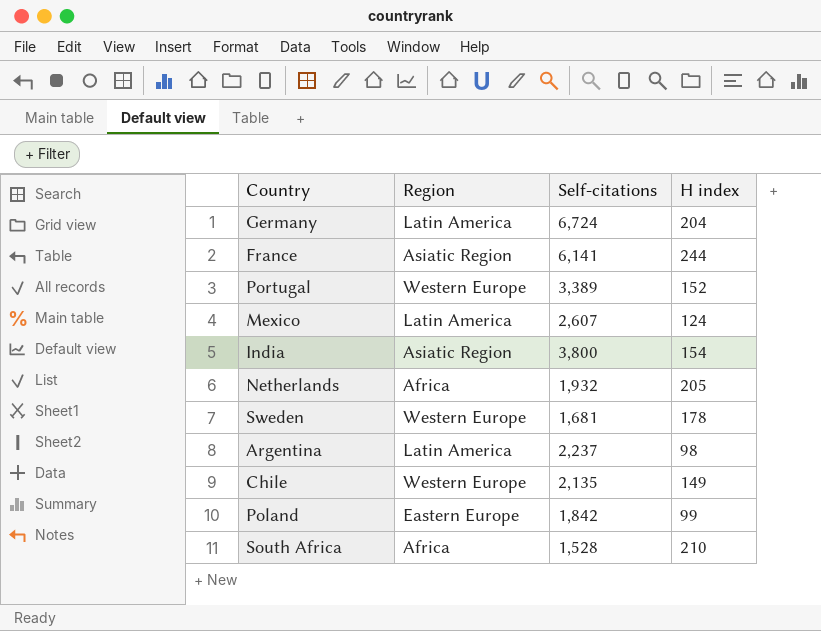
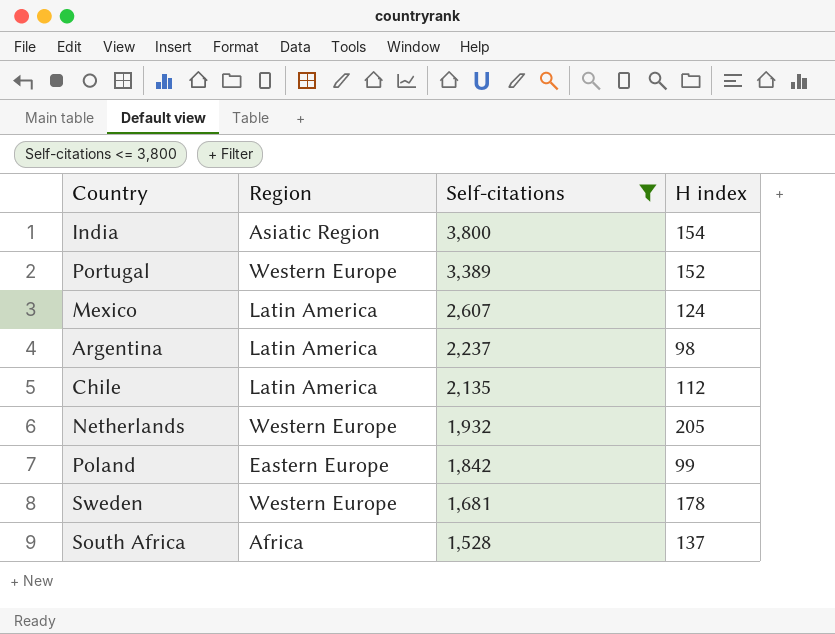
filter: none -> Self-citations <= 3,800
row order: none -> Self-citations descending
Chile | Region: Western Europe -> Latin America
Chile | H index: 149 -> 112
Netherlands | Region: Africa -> Western Europe
South Africa | H index: 210 -> 137

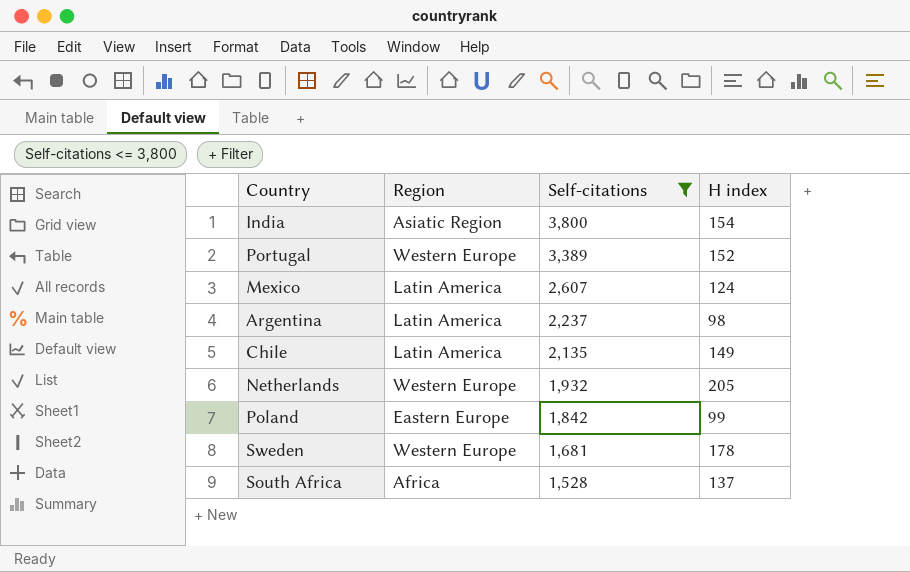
Chile | H index: 112 -> 149

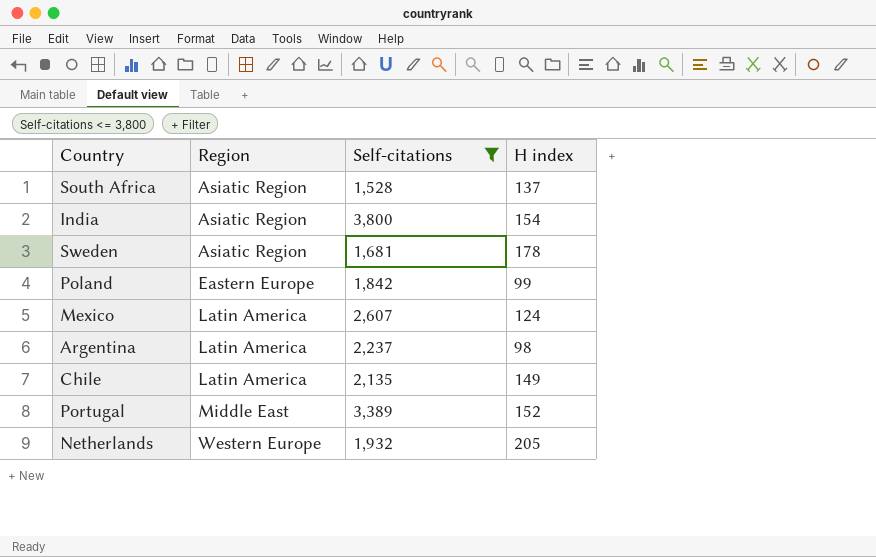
row order: Self-citations descending -> Region ascending
South Africa | Region: Africa -> Asiatic Region
Sweden | Region: Western Europe -> Asiatic Region
Portugal | Region: Western Europe -> Middle East

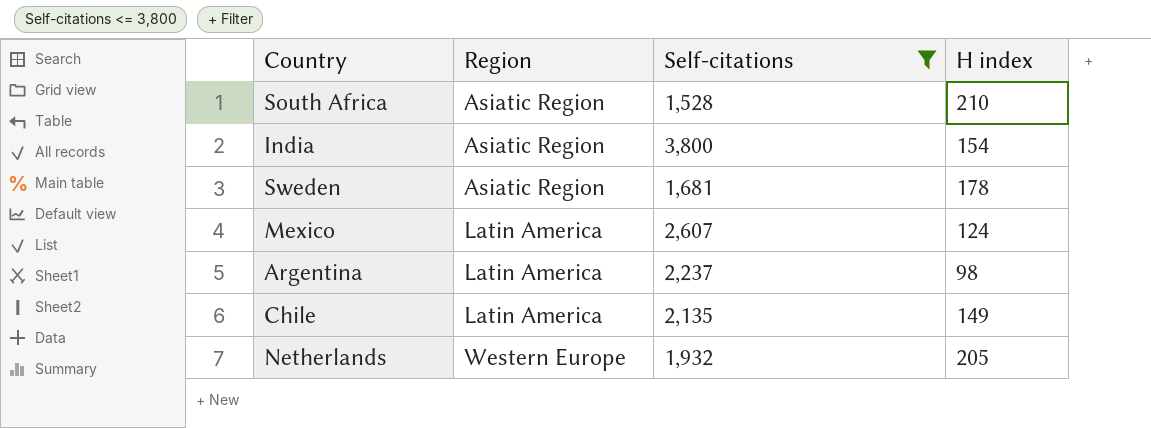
row Poland: Eastern Europe | 1,842 | 99 -> none
row Portugal: Middle East | 3,389 | 152 -> none
South Africa | H index: 137 -> 210

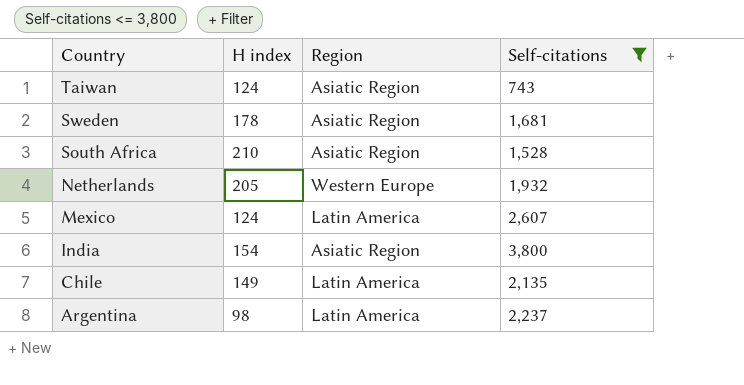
row order: Region ascending -> Country descending
column H index | position: 4 -> 2
row Taiwan: none -> 124 | Asiatic Region | 743

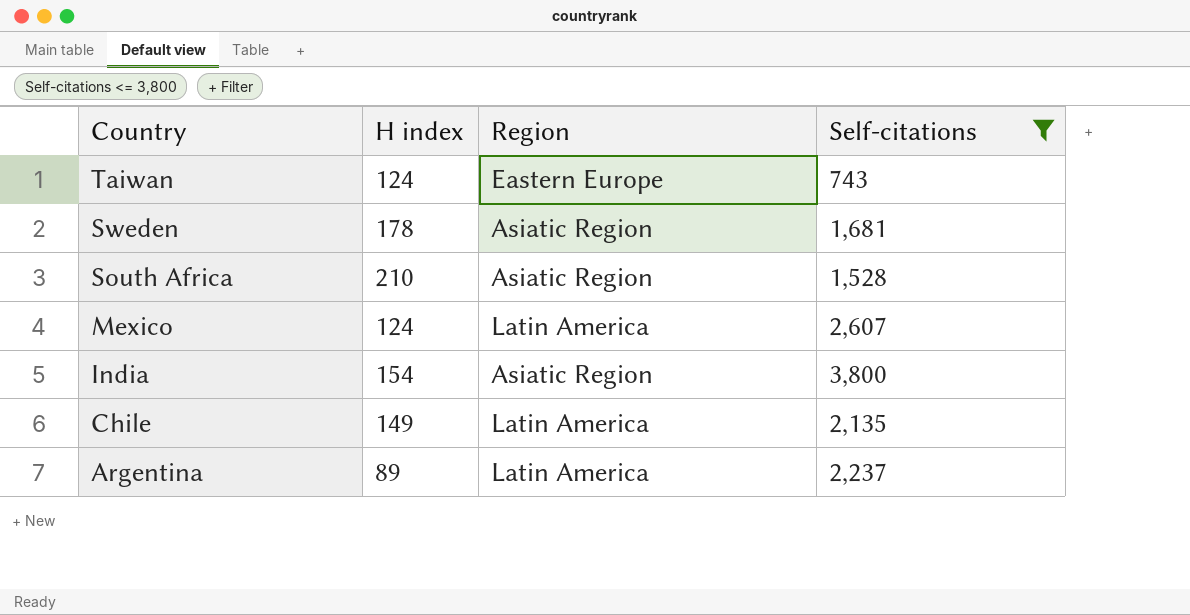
row Netherlands: 205 | Western Europe | 1,932 -> none
Taiwan | Region: Asiatic Region -> Eastern Europe
Argentina | H index: 98 -> 89

